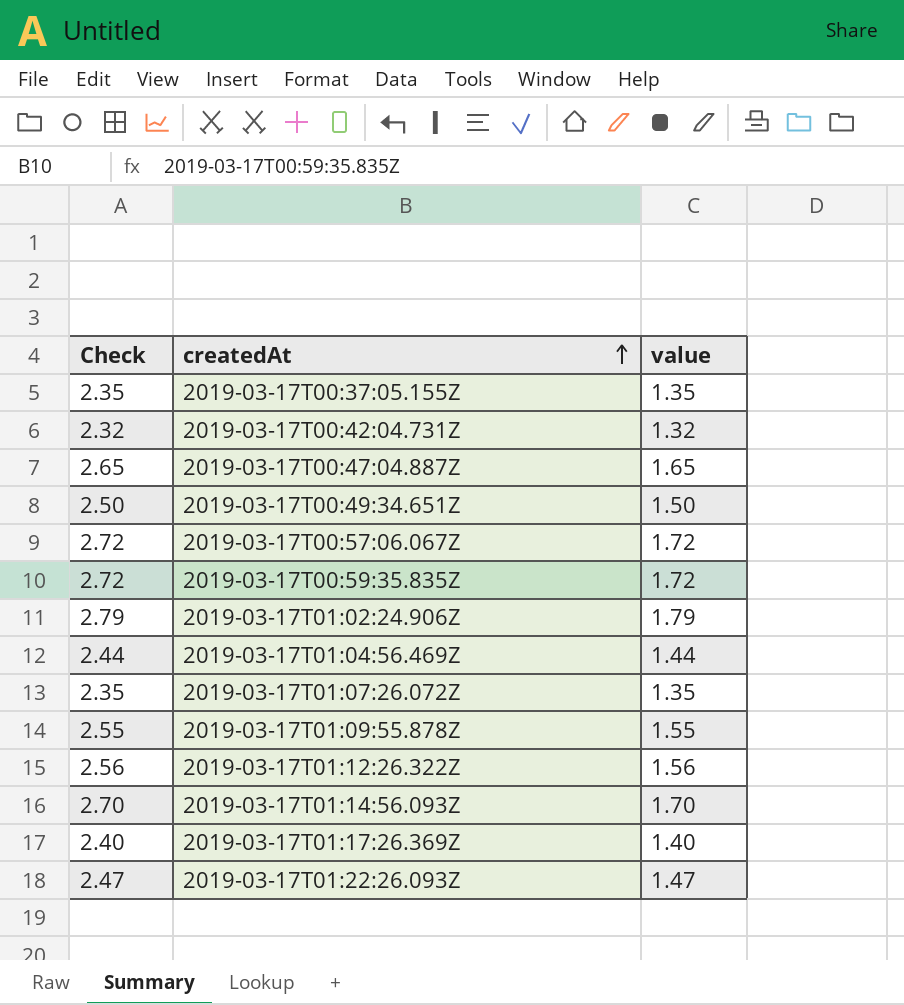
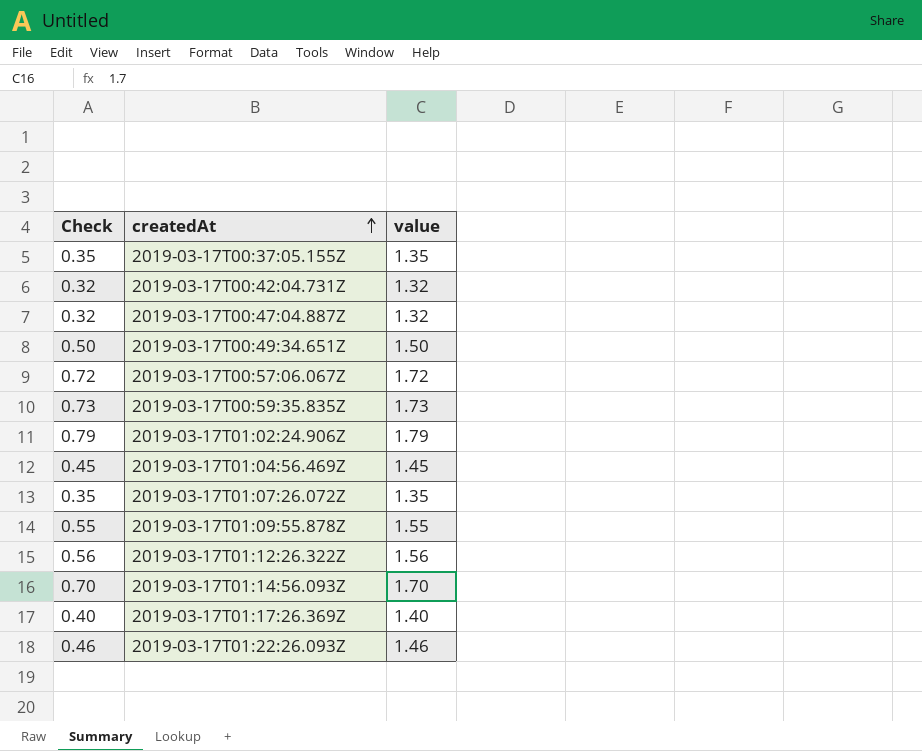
column Check | formula: [value] + 1 -> [value] - 1
2019-03-17T00:47:04.887Z | value: 1.65 -> 1.32
2019-03-17T00:59:35.835Z | value: 1.72 -> 1.73
2019-03-17T01:04:56.469Z | value: 1.44 -> 1.45
2019-03-17T01:22:26.093Z | value: 1.47 -> 1.46

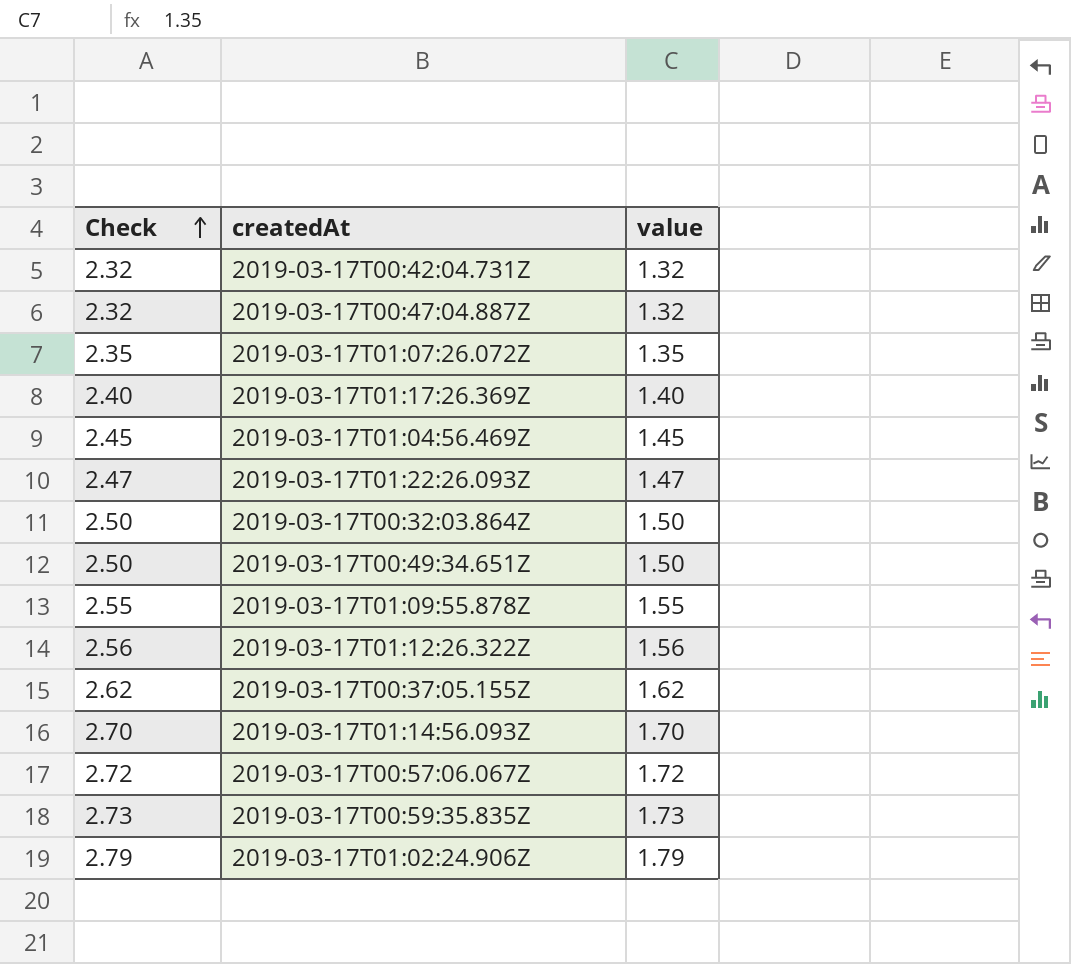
row order: createdAt ascending -> Check ascending
column Check | formula: [value] - 1 -> [value] + 1
2019-03-17T01:22:26.093Z | value: 1.46 -> 1.47
row 2019-03-17T00:32:03.864Z: none -> 2.50 | 1.50
2019-03-17T00:37:05.155Z | value: 1.35 -> 1.62

